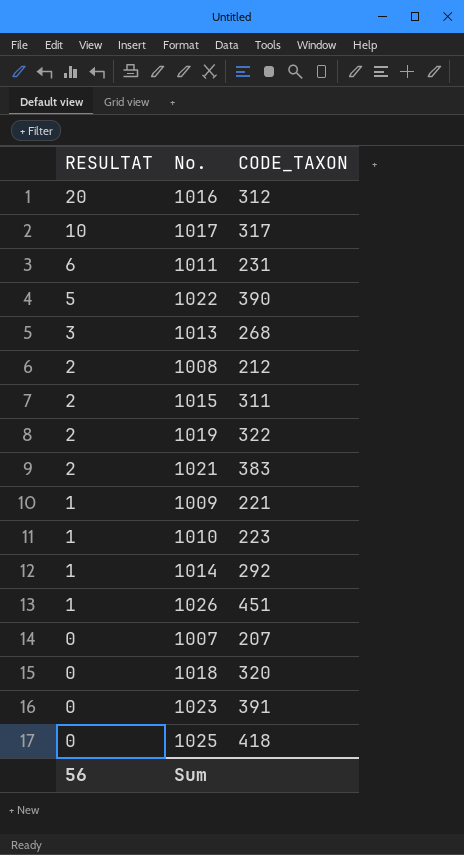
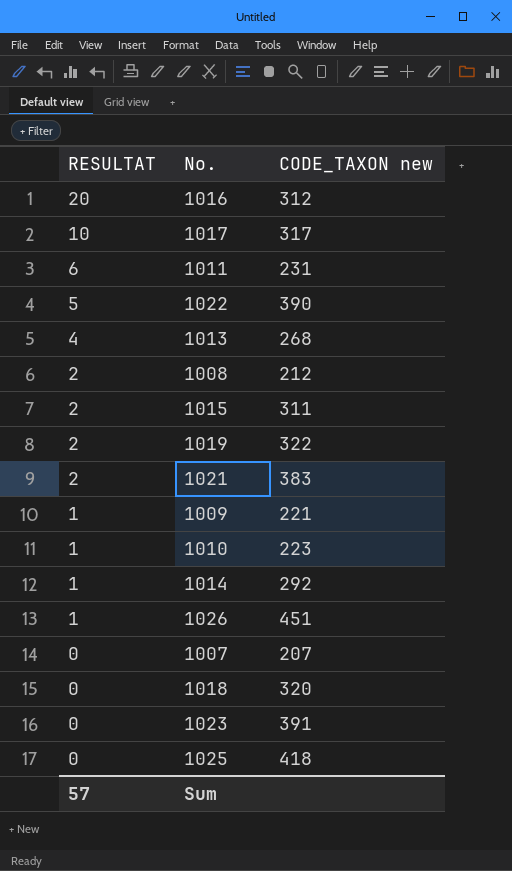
column name: CODE_TAXON -> CODE_TAXON new
1013 | RESULTAT: 3 -> 4
Sum | RESULTAT: 56 -> 57

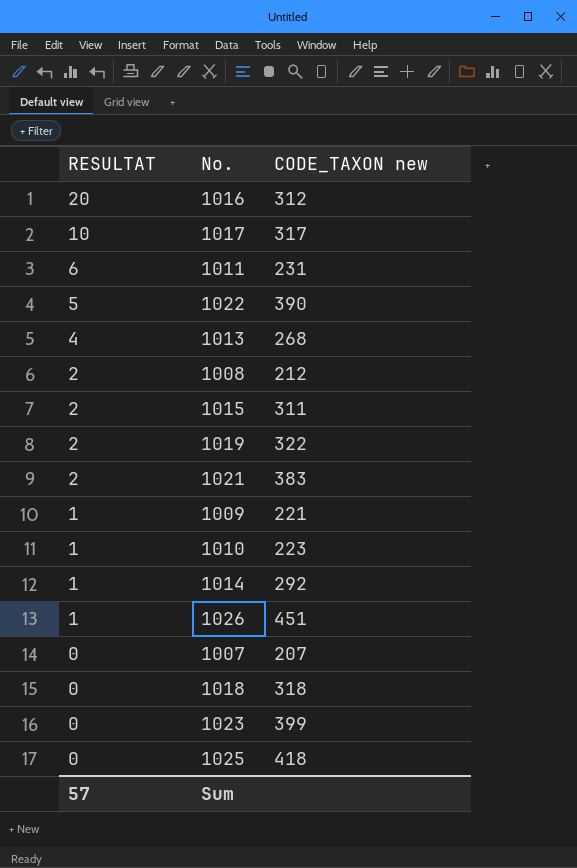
1018 | CODE_TAXON new: 320 -> 318
1023 | CODE_TAXON new: 391 -> 399

